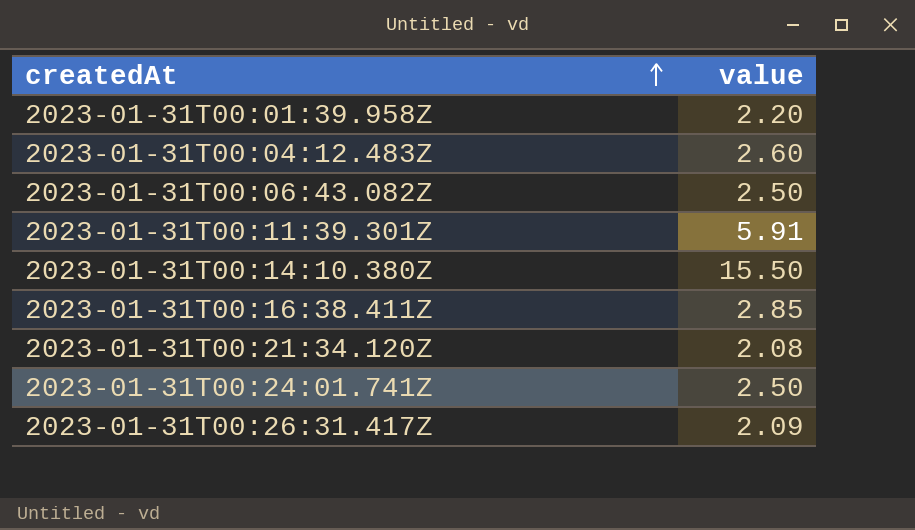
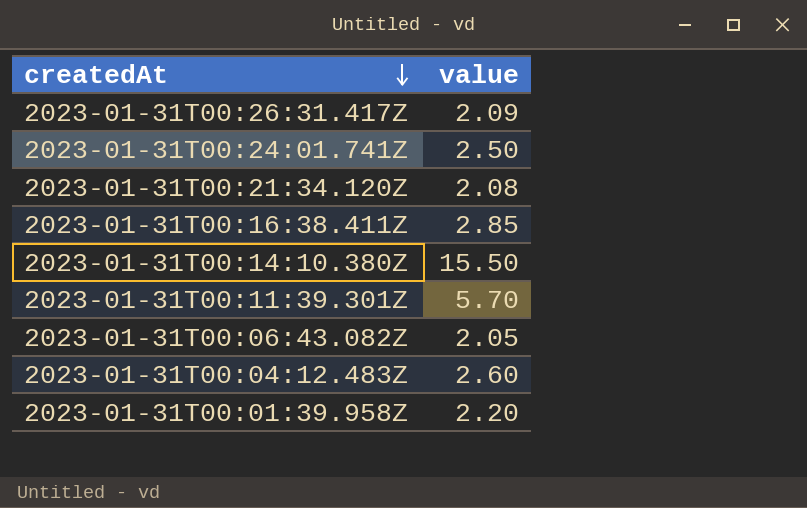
row order: createdAt ascending -> createdAt descending
2023-01-31T00:11:39.301Z | value: 5.91 -> 5.70
2023-01-31T00:06:43.082Z | value: 2.50 -> 2.05

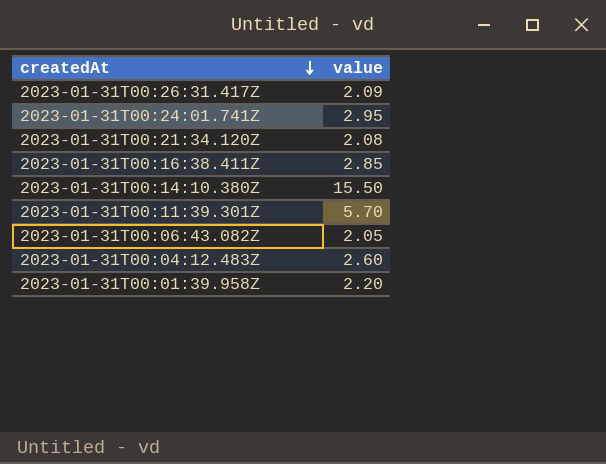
2023-01-31T00:24:01.741Z | value: 2.50 -> 2.95

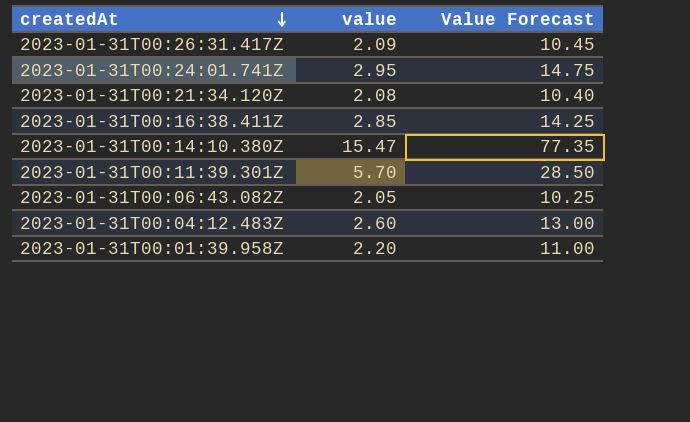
column Value Forecast | formula: none -> [value] * 5
2023-01-31T00:14:10.380Z | value: 15.50 -> 15.47

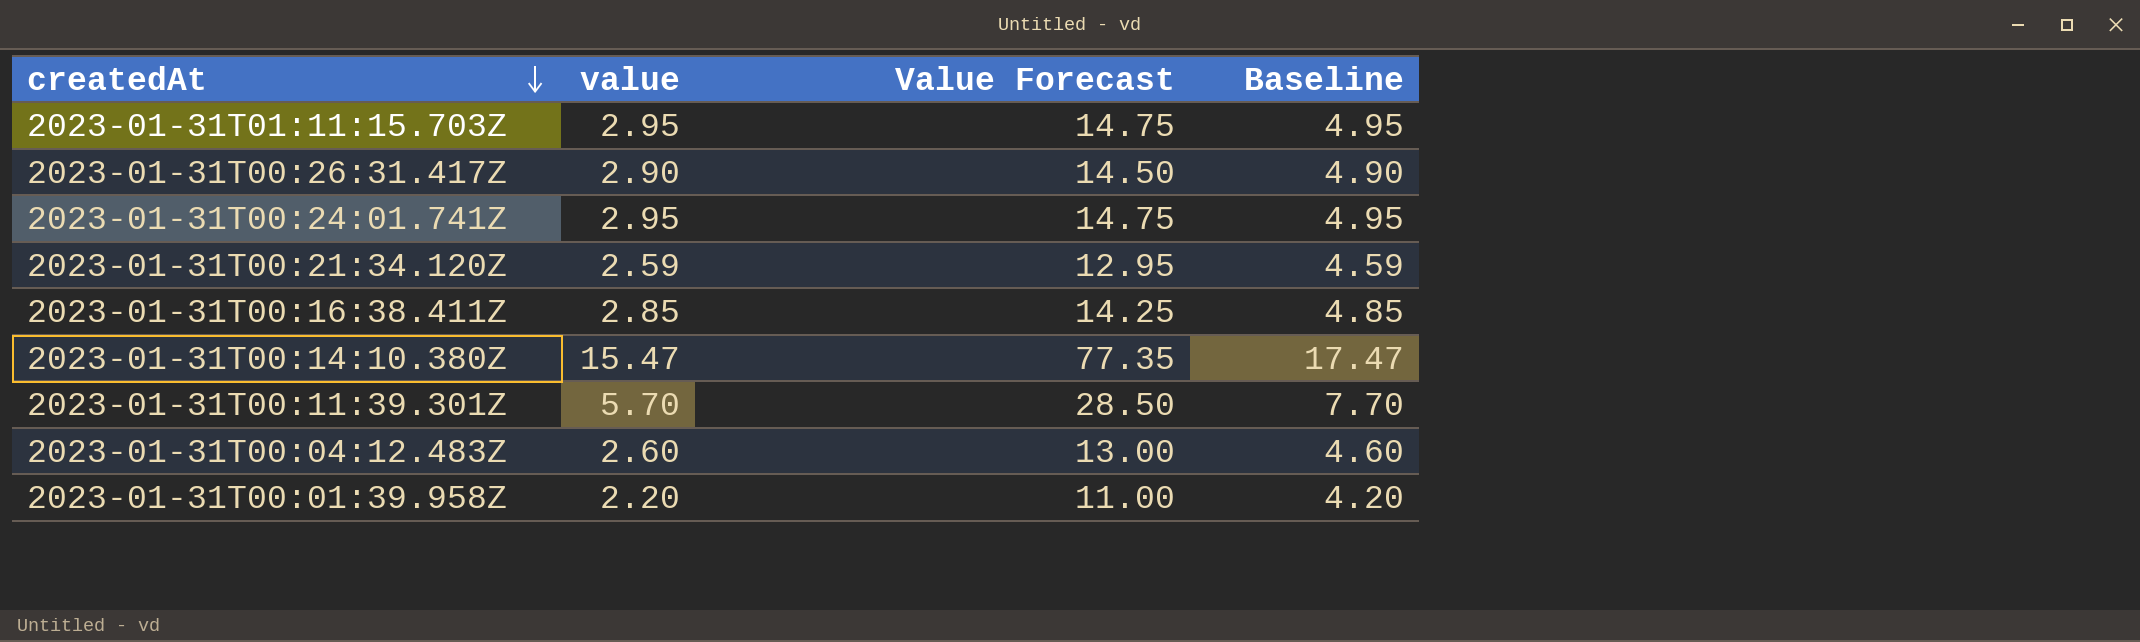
column Baseline | formula: none -> [value] + 2
row 2023-01-31T00:06:43.082Z: 2.05 | 10.25 -> none
row 2023-01-31T01:11:15.703Z: none -> 2.95 | 14.75 | 4.95
2023-01-31T00:26:31.417Z | value: 2.09 -> 2.90
2023-01-31T00:26:31.417Z | Value Forecast: 10.45 -> 14.50
2023-01-31T00:21:34.120Z | value: 2.08 -> 2.59
2023-01-31T00:21:34.120Z | Value Forecast: 10.40 -> 12.95

